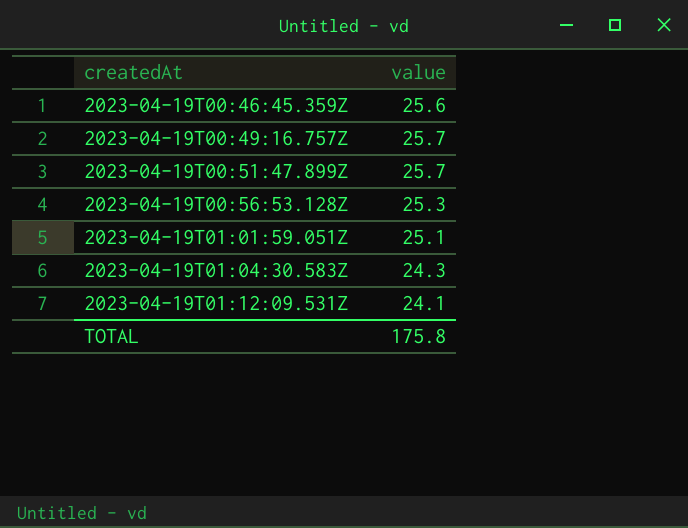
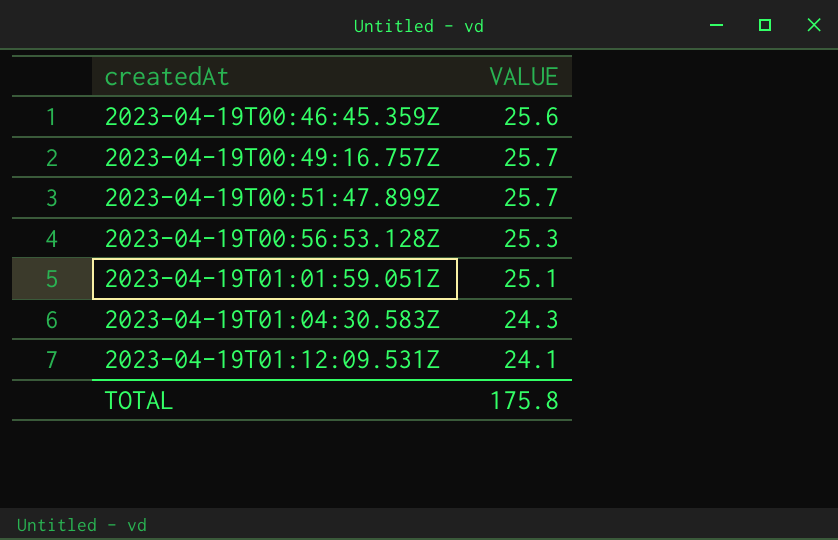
column name: value -> VALUE

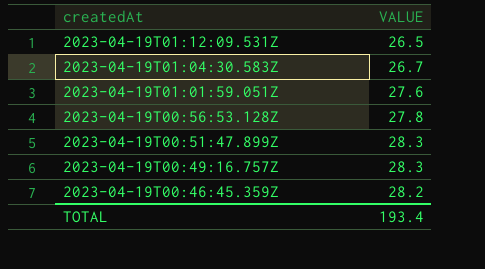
row order: createdAt ascending -> createdAt descending
2023-04-19T01:12:09.531Z | VALUE: 24.1 -> 26.5
2023-04-19T01:04:30.583Z | VALUE: 24.3 -> 26.7
2023-04-19T01:01:59.051Z | VALUE: 25.1 -> 27.6
2023-04-19T00:56:53.128Z | VALUE: 25.3 -> 27.8
2023-04-19T00:51:47.899Z | VALUE: 25.7 -> 28.3
2023-04-19T00:49:16.757Z | VALUE: 25.7 -> 28.3
2023-04-19T00:46:45.359Z | VALUE: 25.6 -> 28.2
TOTAL | VALUE: 175.8 -> 193.4

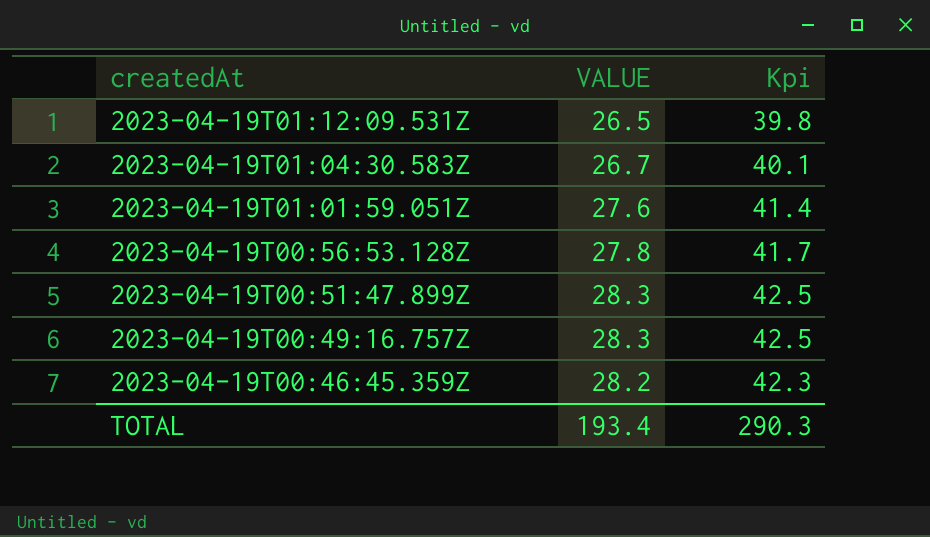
column Kpi | formula: none -> [VALUE] * 1.5

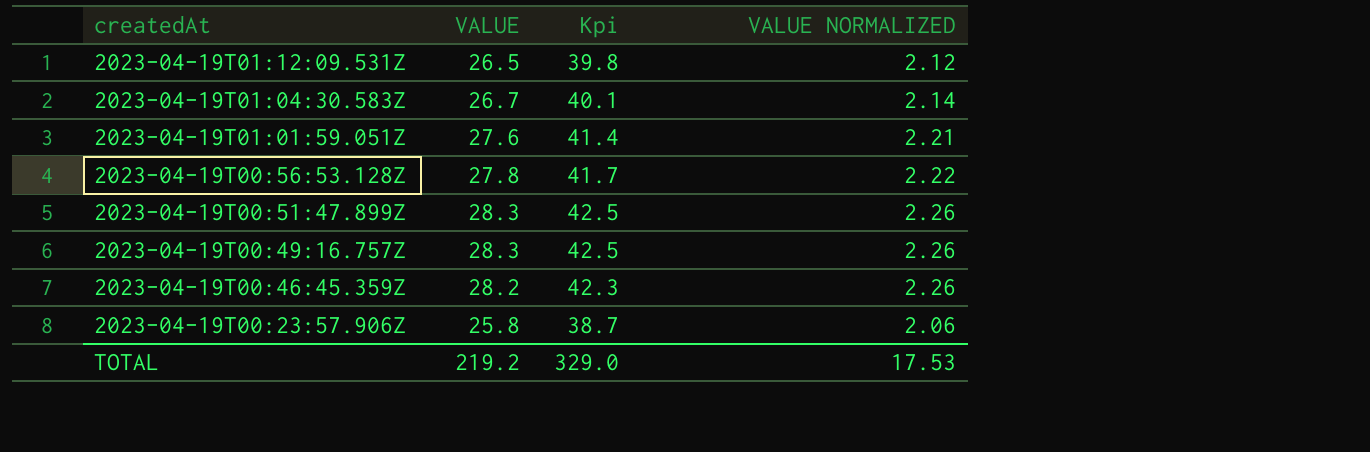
column VALUE NORMALIZED | formula: none -> [VALUE] * 0.08
row 2023-04-19T00:23:57.906Z: none -> 25.8 | 38.7 | 2.06
TOTAL | VALUE: 193.4 -> 219.2
TOTAL | Kpi: 290.3 -> 329.0

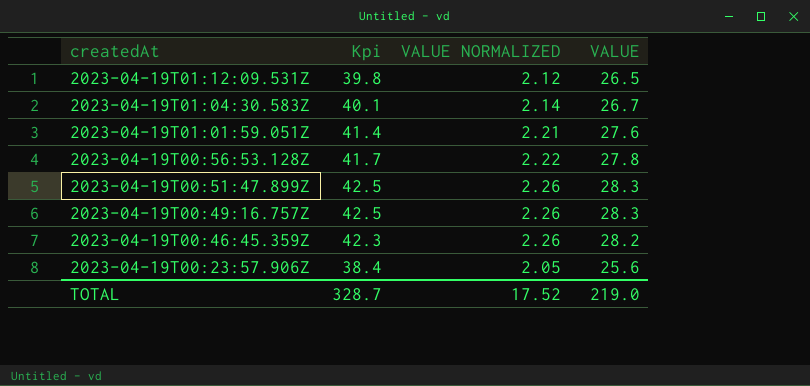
column VALUE | position: 2 -> 4
2023-04-19T00:23:57.906Z | Kpi: 38.7 -> 38.4
2023-04-19T00:23:57.906Z | VALUE NORMALIZED: 2.06 -> 2.05
2023-04-19T00:23:57.906Z | VALUE: 25.8 -> 25.6
TOTAL | Kpi: 329.0 -> 328.7
TOTAL | VALUE NORMALIZED: 17.53 -> 17.52
TOTAL | VALUE: 219.2 -> 219.0

